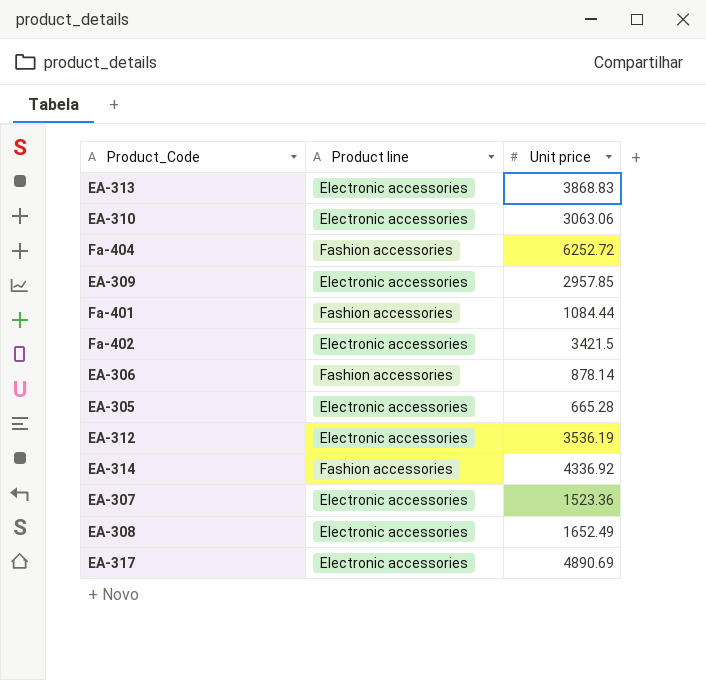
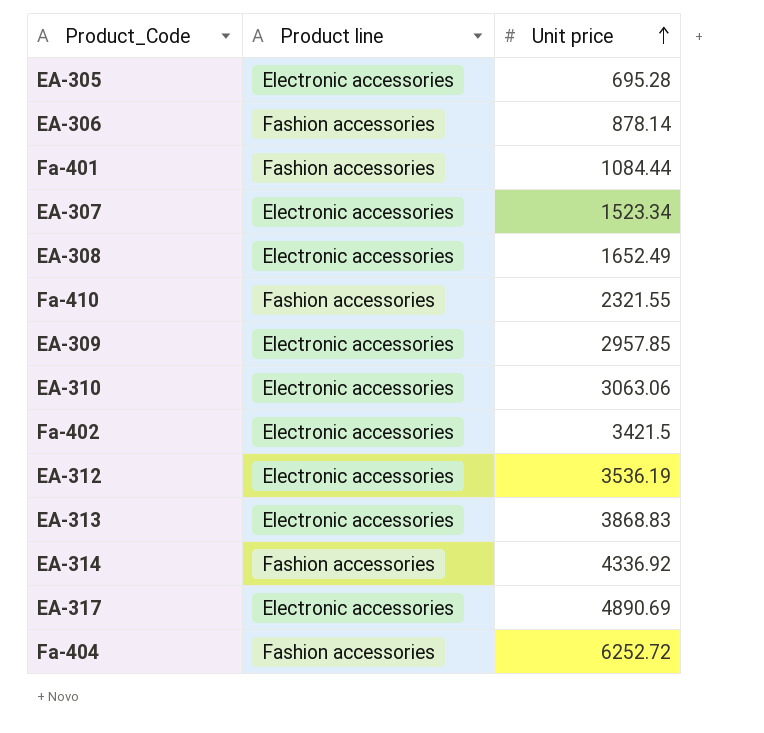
row order: none -> Unit price ascending
EA-305 | Unit price: 665.28 -> 695.28
EA-307 | Unit price: 1523.36 -> 1523.34
row Fa-410: none -> Fashion accessories | 2321.55

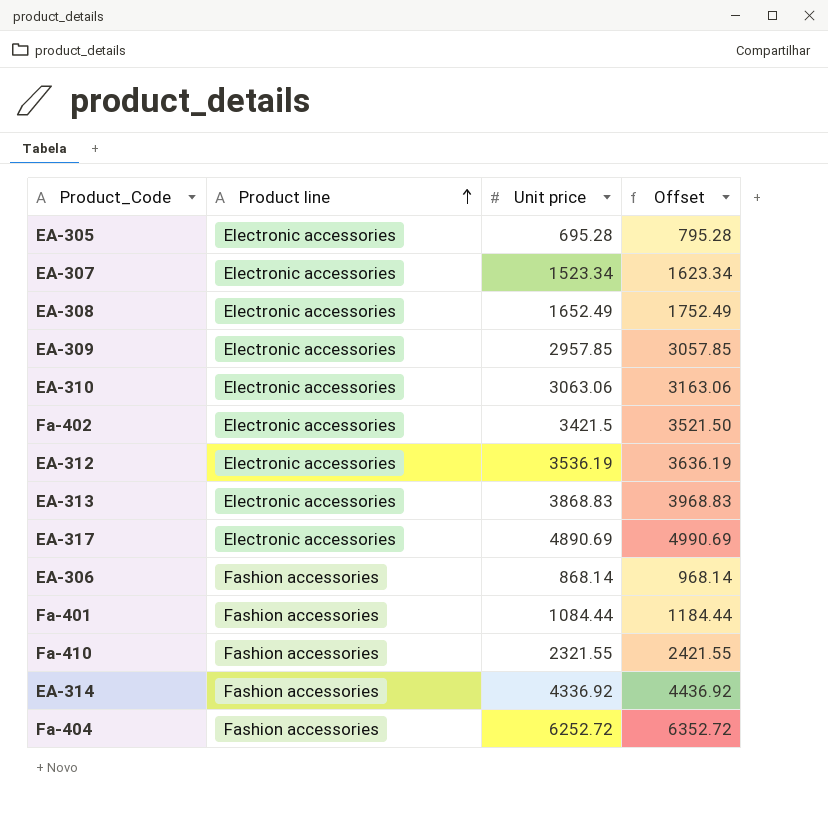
row order: Unit price ascending -> Product line ascending
column Offset | formula: none -> [Unit price] + 100
EA-306 | Unit price: 878.14 -> 868.14

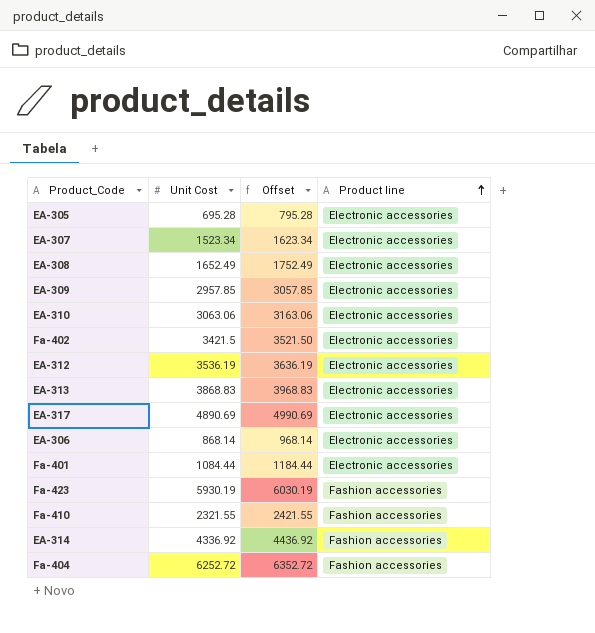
column name: Unit price -> Unit Cost
column Product line | position: 2 -> 4
EA-306 | Product line: Fashion accessories -> Electronic accessories
Fa-401 | Product line: Fashion accessories -> Electronic accessories
row Fa-423: none -> 5930.19 | 6030.19 | Fashion accessories

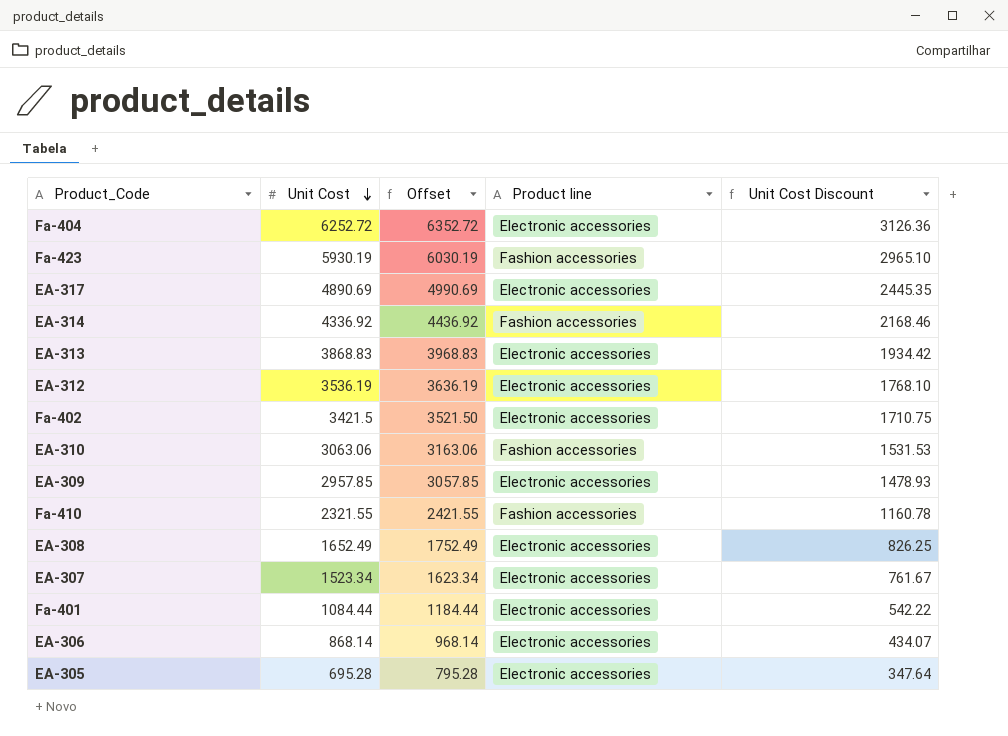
row order: Product line ascending -> Unit Cost descending
column Unit Cost Discount | formula: none -> [Unit Cost] * 0.5
Fa-404 | Product line: Fashion accessories -> Electronic accessories
EA-310 | Product line: Electronic accessories -> Fashion accessories

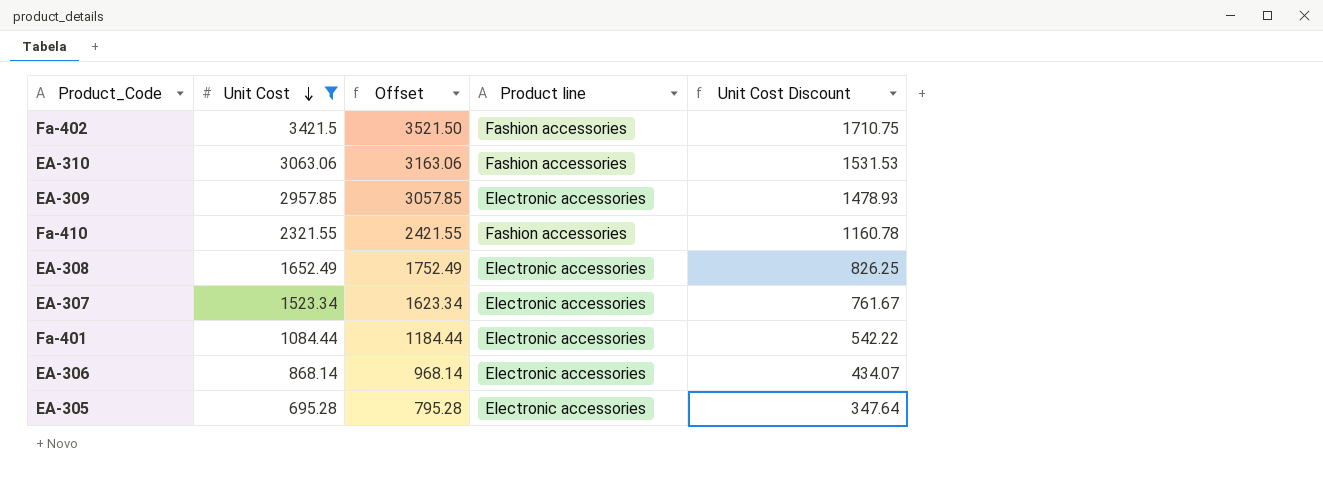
filter: none -> Unit Cost <= 3421.5
Fa-402 | Product line: Electronic accessories -> Fashion accessories

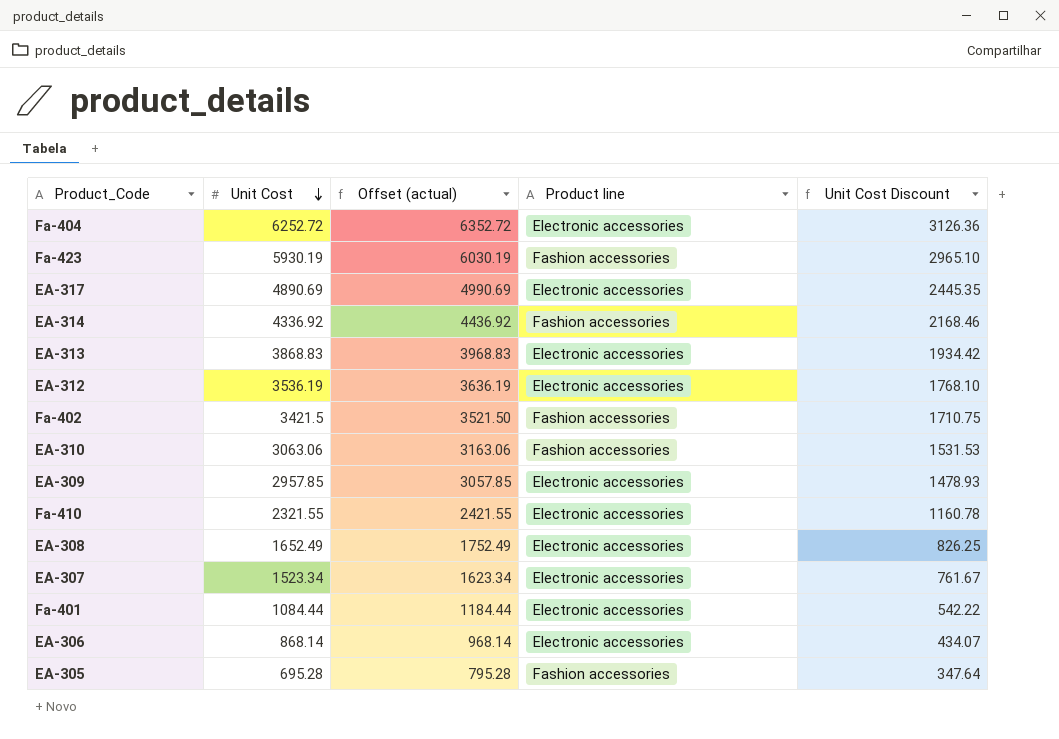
filter: Unit Cost <= 3421.5 -> none
column name: Offset -> Offset (actual)
Fa-410 | Product line: Fashion accessories -> Electronic accessories
EA-305 | Product line: Electronic accessories -> Fashion accessories

